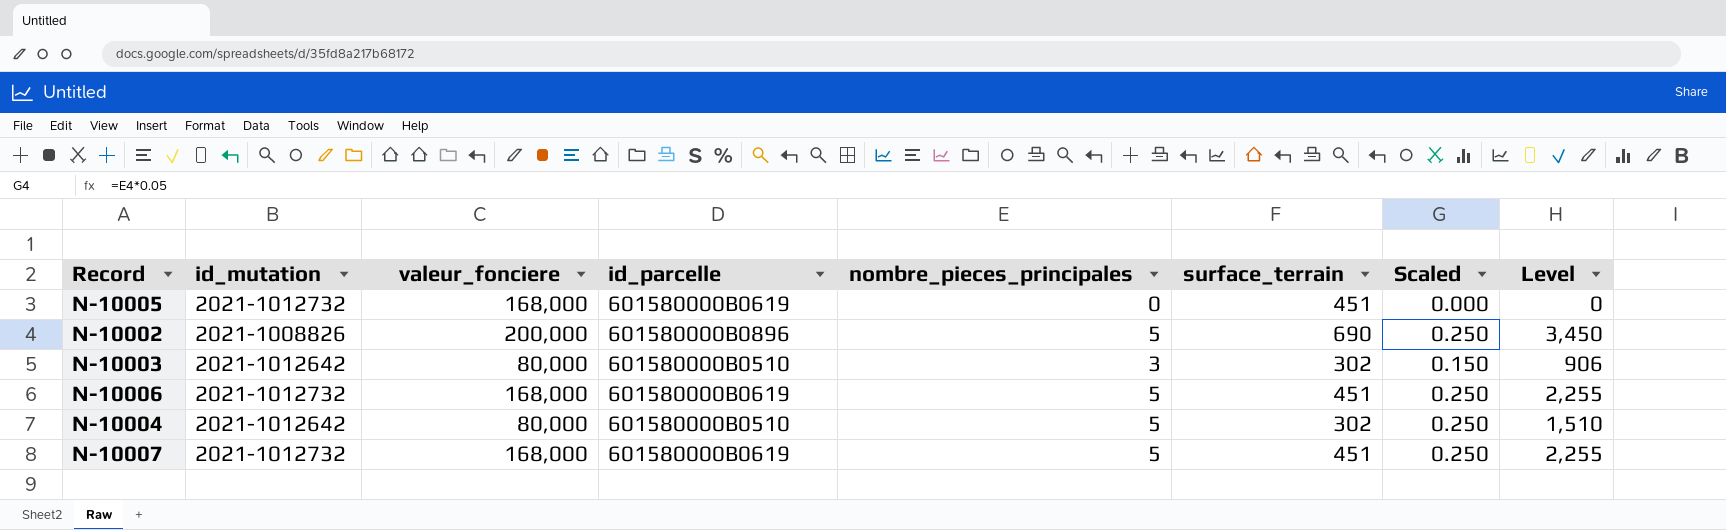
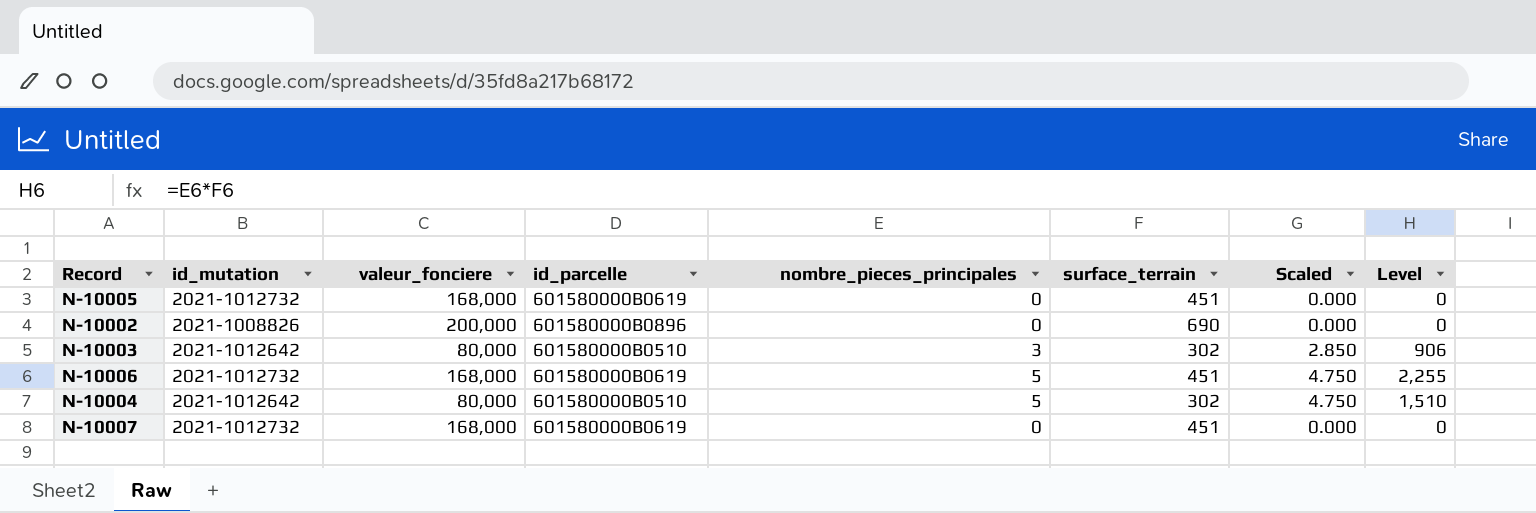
column Scaled | formula: [nombre_pieces_principales] * 0.05 -> [nombre_pieces_principales] * 0.95
N-10002 | nombre_pieces_principales: 5 -> 0
N-10002 | Level: 3,450 -> 0
N-10007 | nombre_pieces_principales: 5 -> 0
N-10007 | Level: 2,255 -> 0

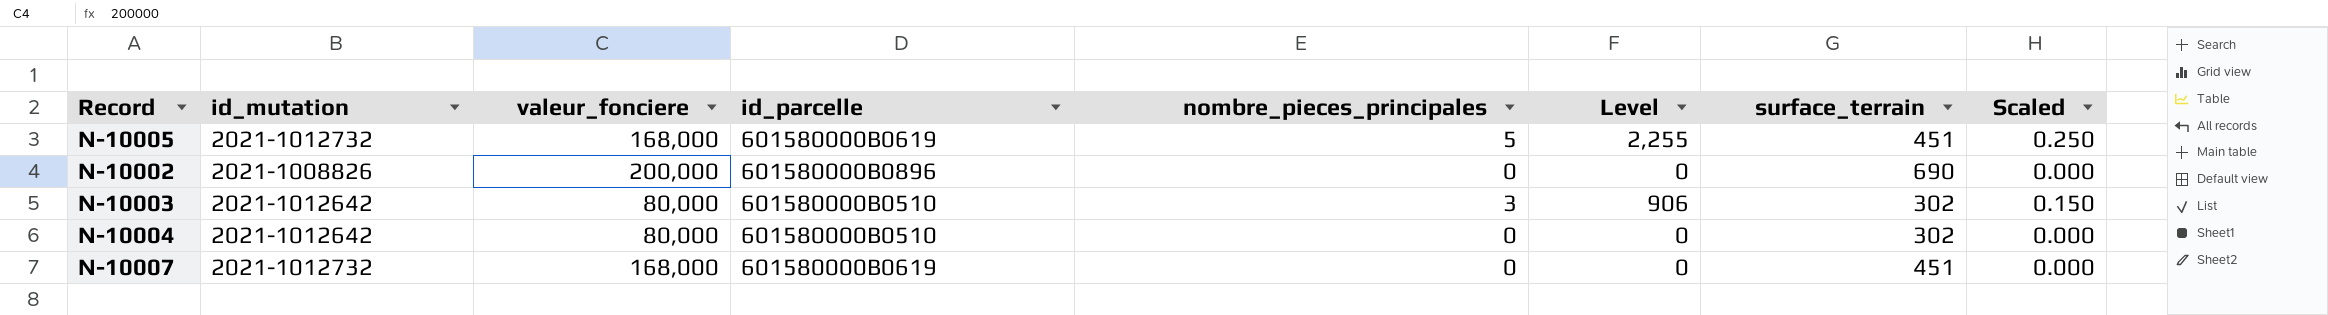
column Level | position: 8 -> 6
column Scaled | formula: [nombre_pieces_principales] * 0.95 -> [nombre_pieces_principales] * 0.05
row N-10006: 2021-1012732 | 168,000 | 601580000B0619 | 5 | 451 | 4.750 | 2,255 -> none
N-10005 | nombre_pieces_principales: 0 -> 5
N-10005 | Level: 0 -> 2,255
N-10004 | nombre_pieces_principales: 5 -> 0
N-10004 | Level: 1,510 -> 0

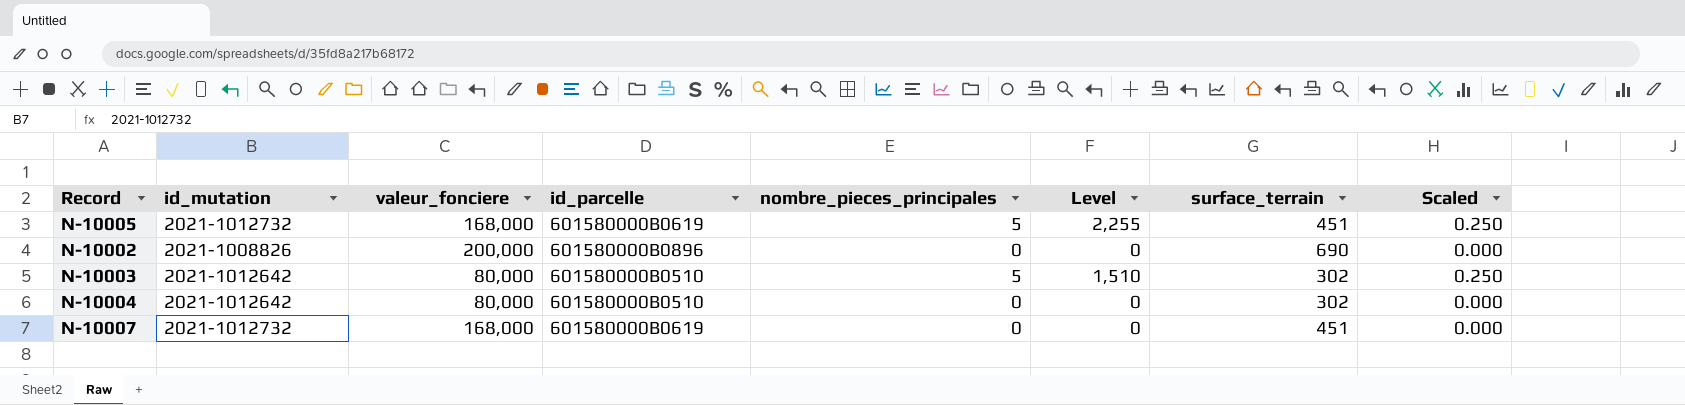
N-10003 | nombre_pieces_principales: 3 -> 5
N-10003 | Level: 906 -> 1,510
N-10003 | Scaled: 0.150 -> 0.250

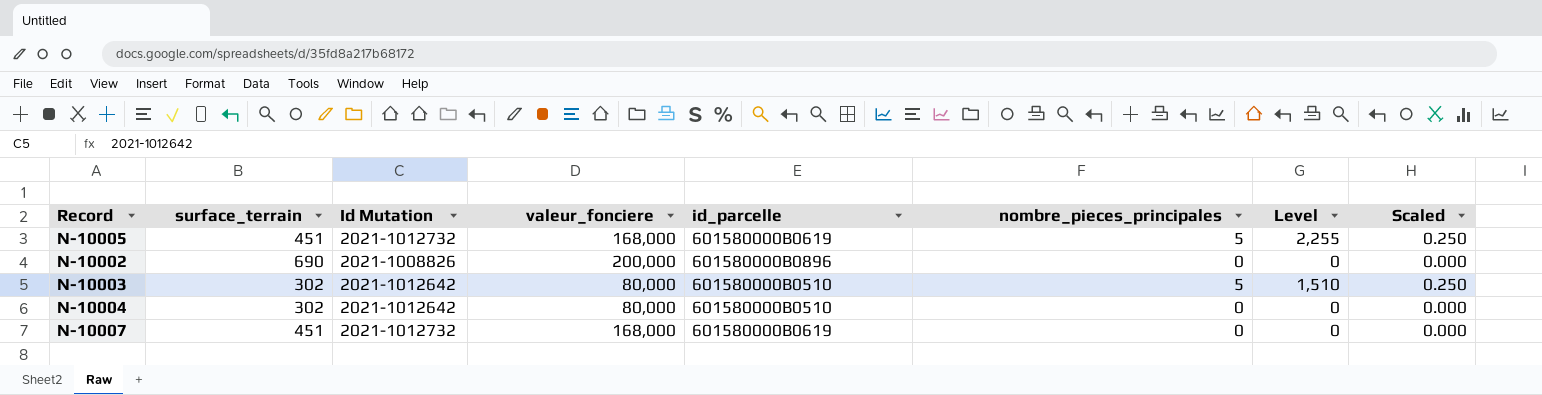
column surface_terrain | position: 7 -> 2
column name: id_mutation -> Id Mutation

